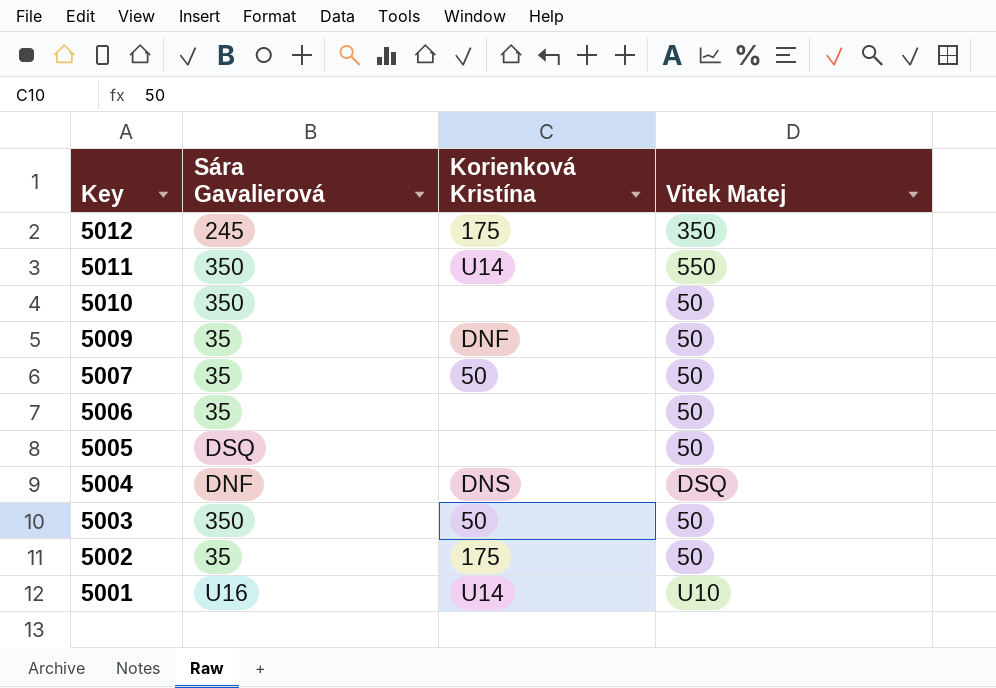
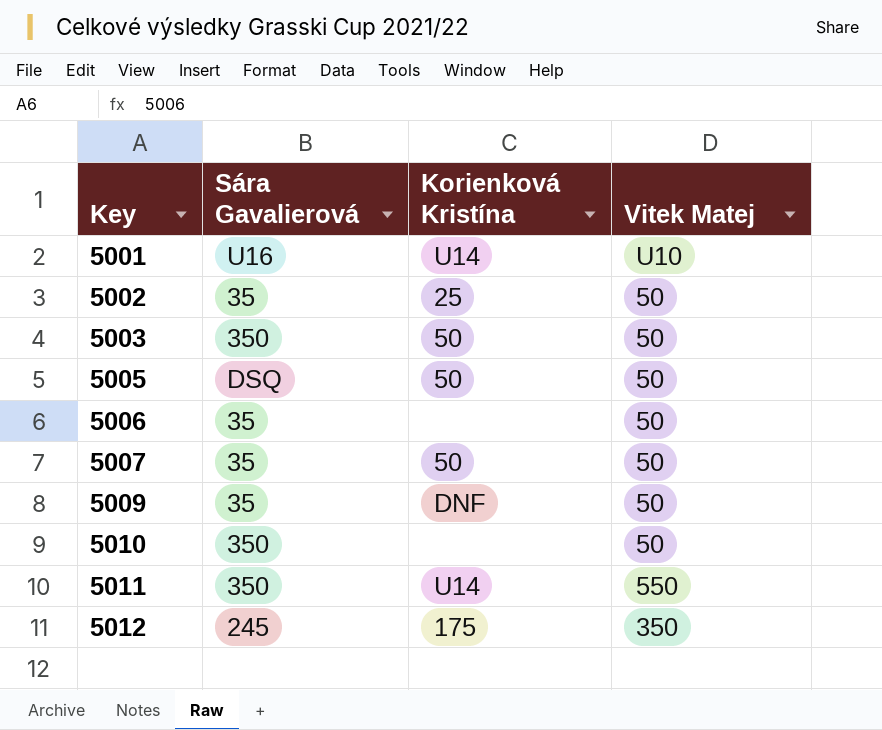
row order: Key descending -> Key ascending
row 5004: DNF | DNS | DSQ -> none
5002 | Korienková Kristína: 175 -> 25
5005 | Korienková Kristína: none -> 50

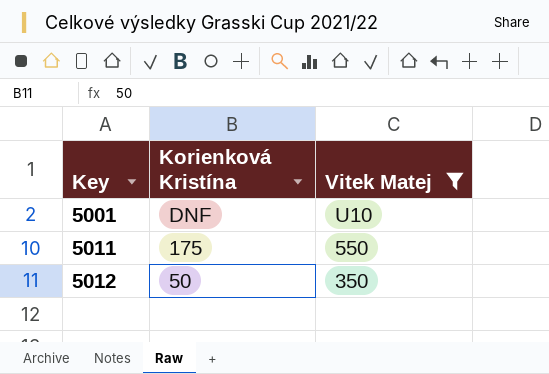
filter: none -> Vitek Matej != 50
column Sára Gavalierová | position: 2 -> none
5001 | Korienková Kristína: U14 -> DNF
5011 | Korienková Kristína: U14 -> 175
5012 | Korienková Kristína: 175 -> 50

